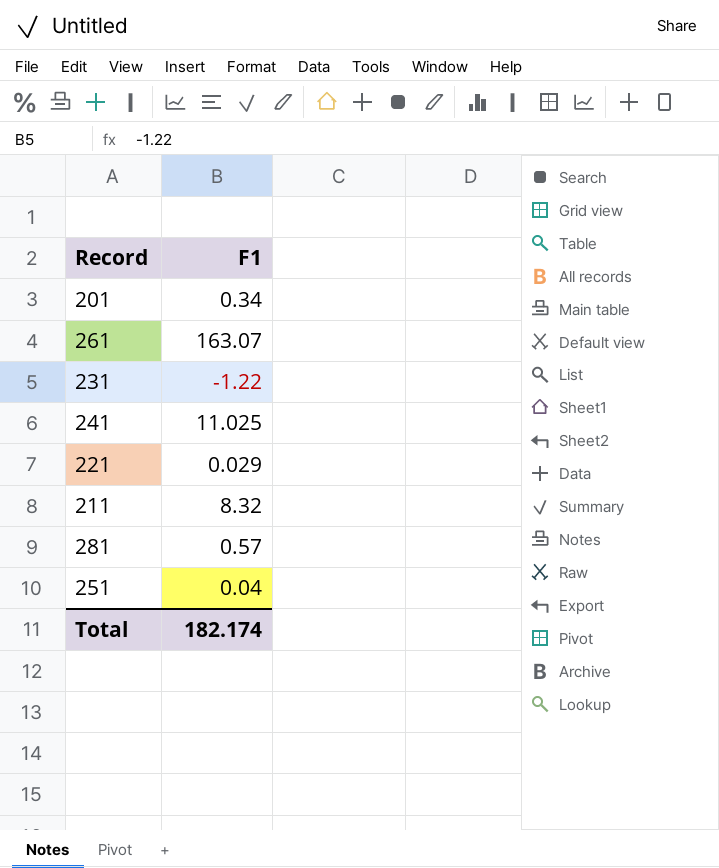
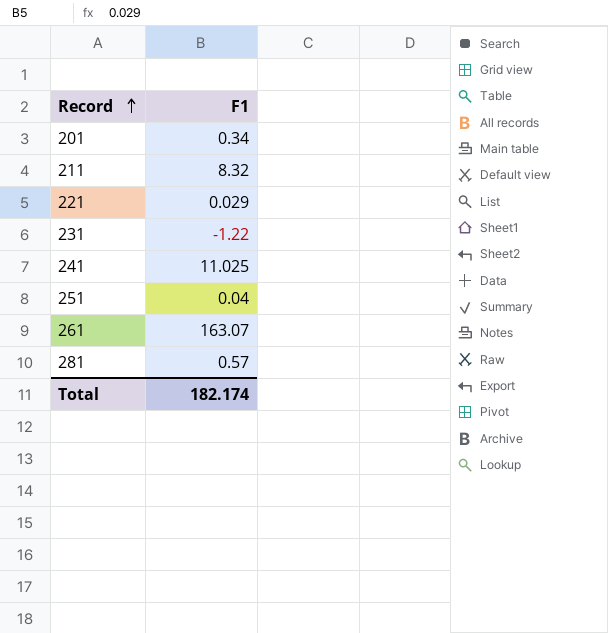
row order: none -> Record ascending

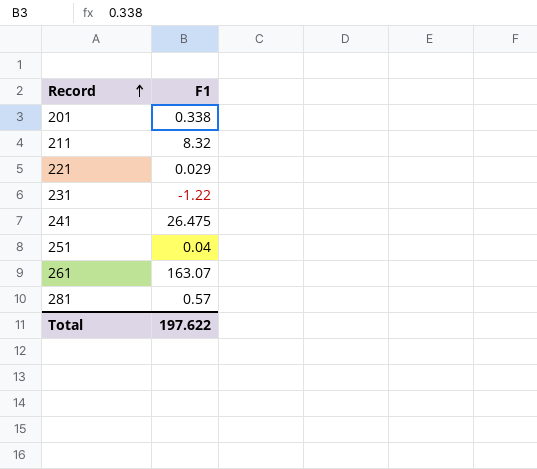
201 | F1: 0.34 -> 0.338
241 | F1: 11.025 -> 26.475
Total | F1: 182.174 -> 197.622

